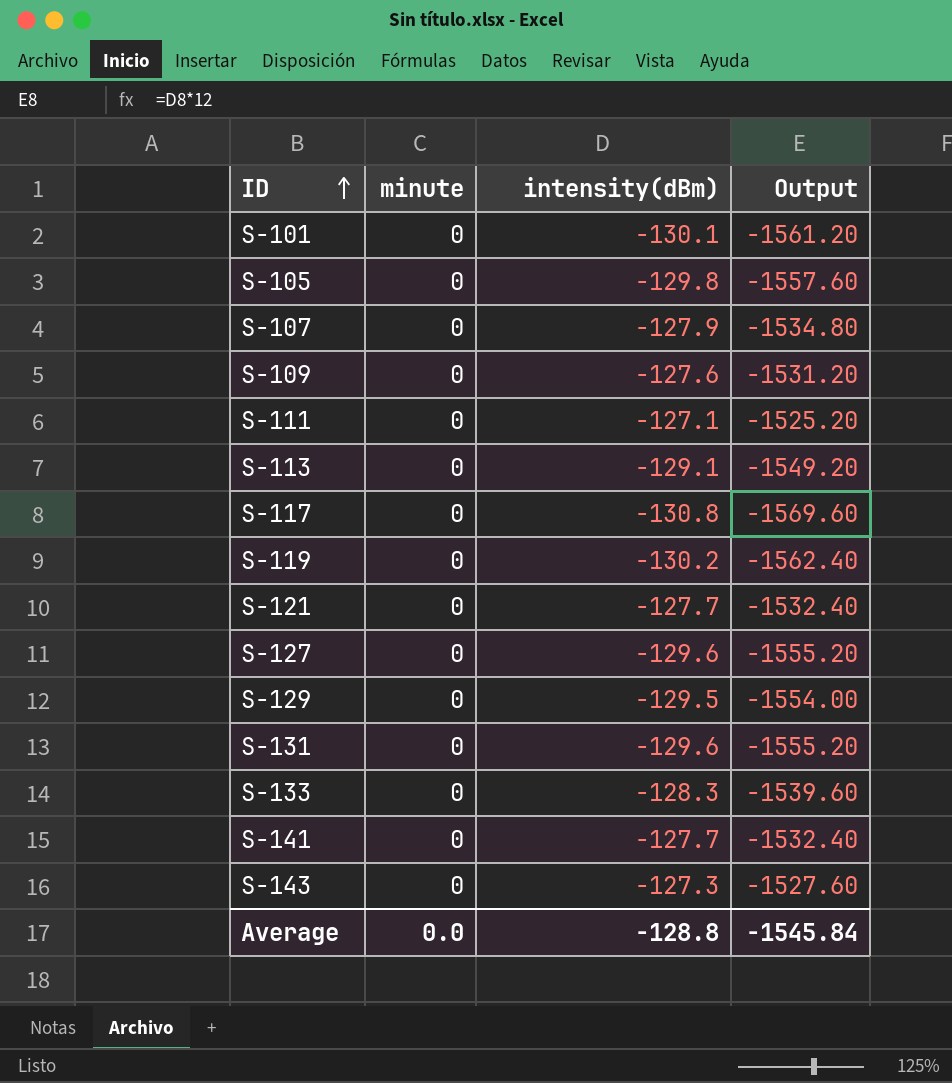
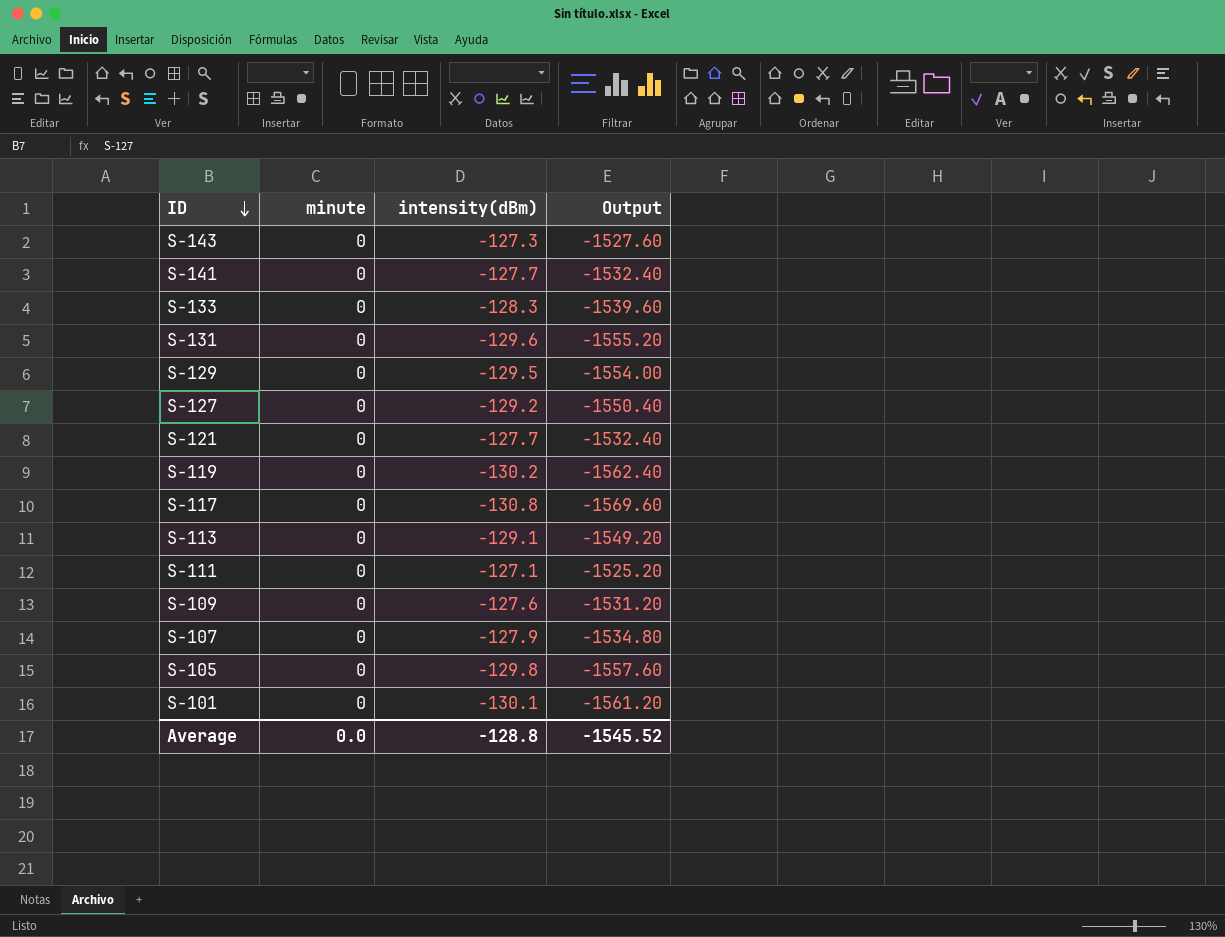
row order: ID ascending -> ID descending
S-127 | intensity(dBm): -129.6 -> -129.2
S-127 | Output: -1555.20 -> -1550.40
Average | Output: -1545.84 -> -1545.52

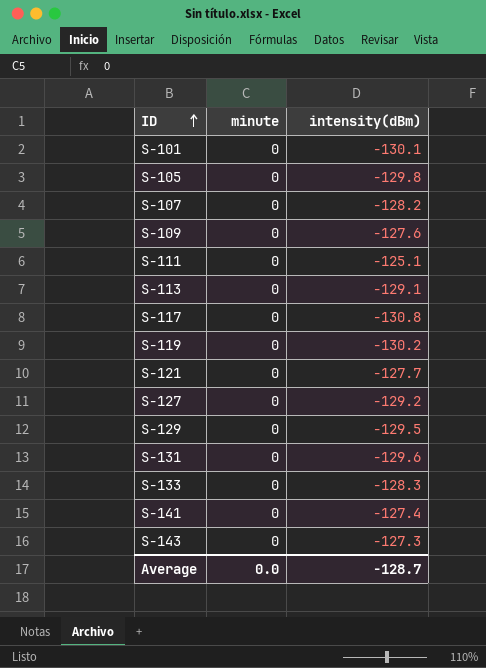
row order: ID descending -> ID ascending
column Output | formula: [intensity(dBm)] * 12 -> none
S-107 | intensity(dBm): -127.9 -> -128.2
S-111 | intensity(dBm): -127.1 -> -125.1
S-141 | intensity(dBm): -127.7 -> -127.4
Average | intensity(dBm): -128.8 -> -128.7

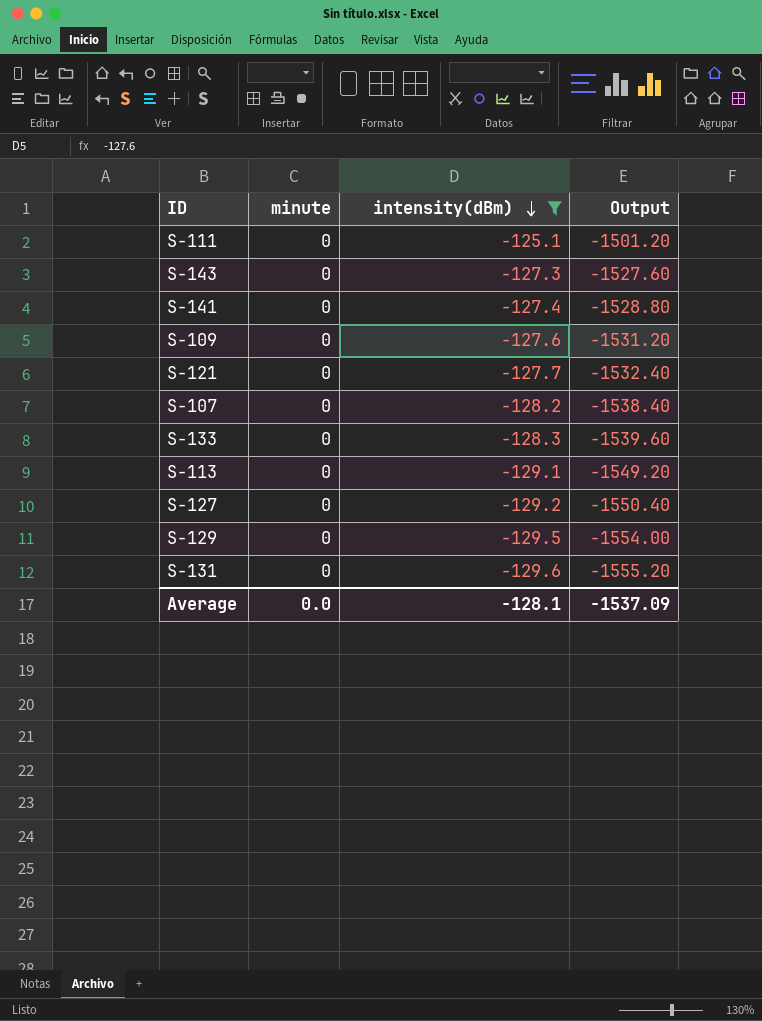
filter: none -> intensity(dBm) >= -129.6
row order: ID ascending -> intensity(dBm) descending
column Output | formula: none -> [intensity(dBm)] * 12
Average | intensity(dBm): -128.7 -> -128.1

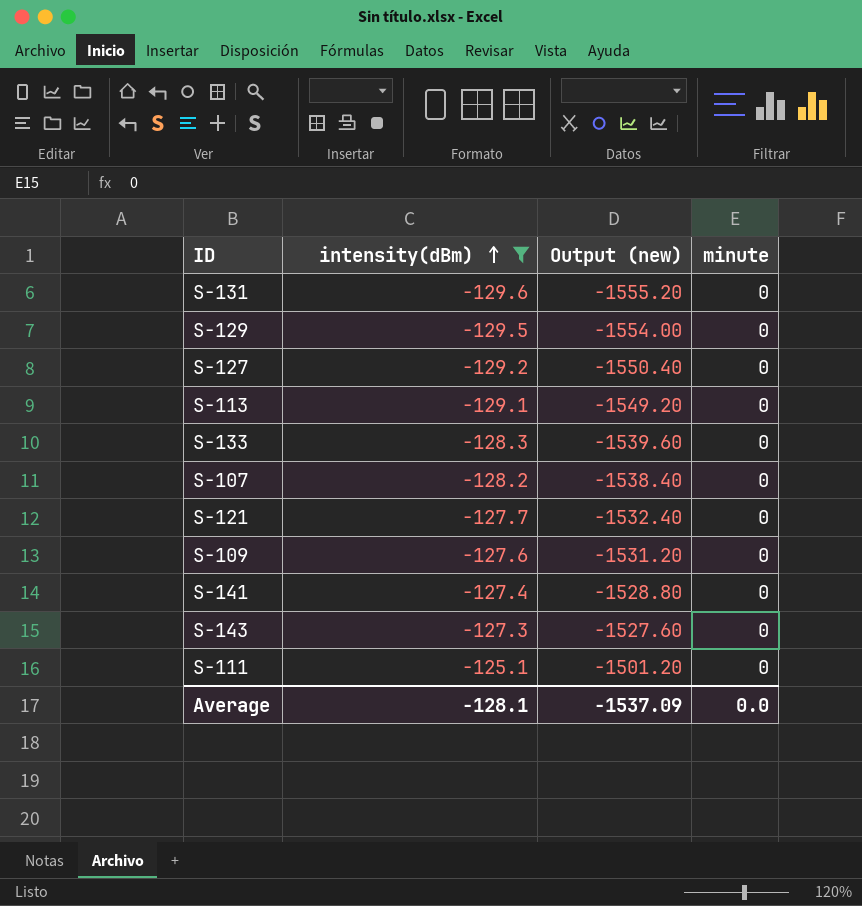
row order: intensity(dBm) descending -> intensity(dBm) ascending
column name: Output -> Output (new)
column minute | position: 2 -> 4

